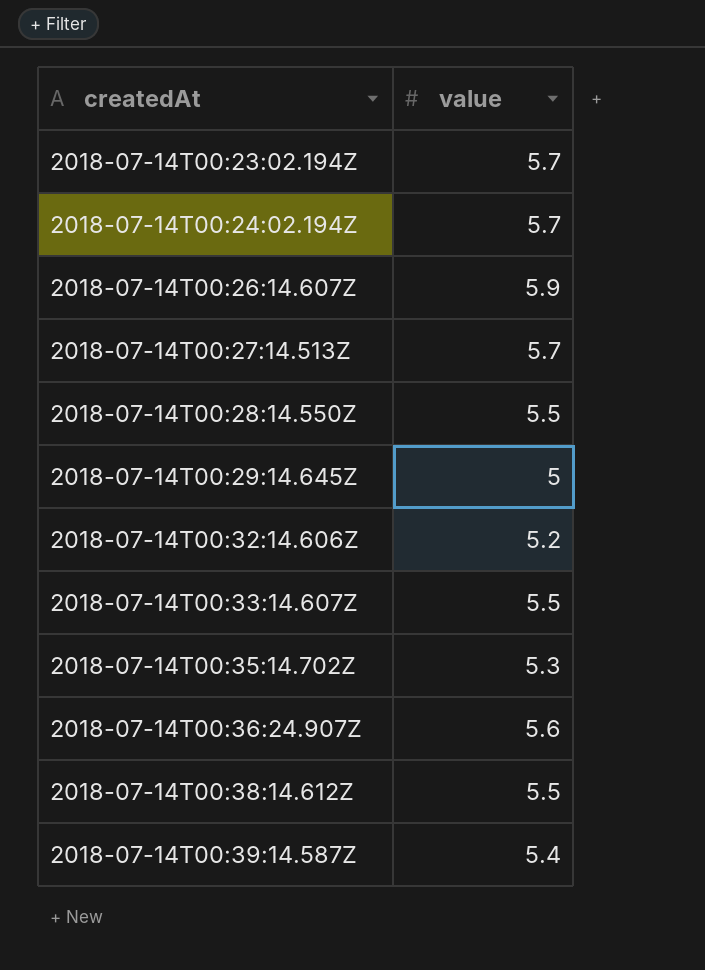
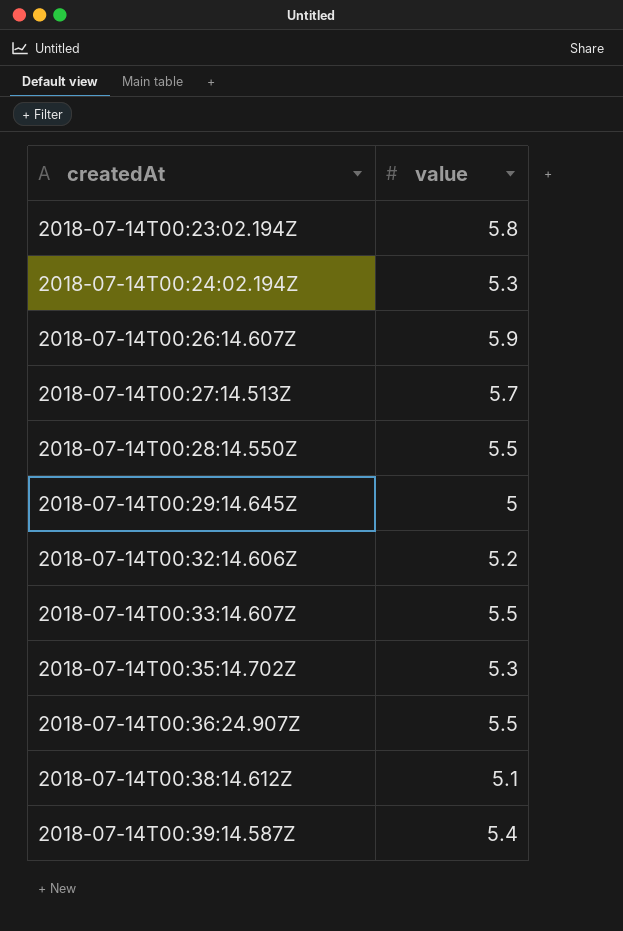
2018-07-14T00:23:02.194Z | value: 5.7 -> 5.8
2018-07-14T00:24:02.194Z | value: 5.7 -> 5.3
2018-07-14T00:36:24.907Z | value: 5.6 -> 5.5
2018-07-14T00:38:14.612Z | value: 5.5 -> 5.1

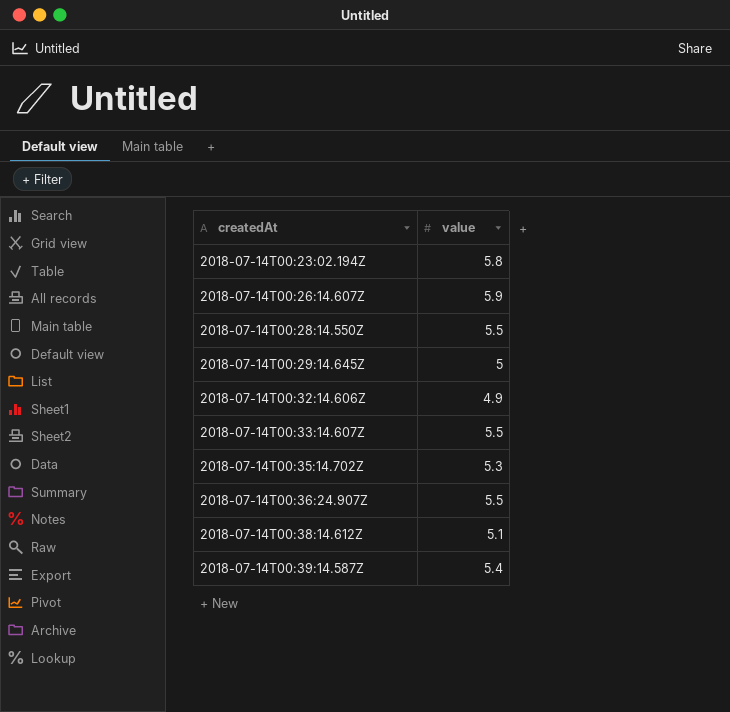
row 2018-07-14T00:24:02.194Z: 5.3 -> none
row 2018-07-14T00:27:14.513Z: 5.7 -> none
2018-07-14T00:32:14.606Z | value: 5.2 -> 4.9

